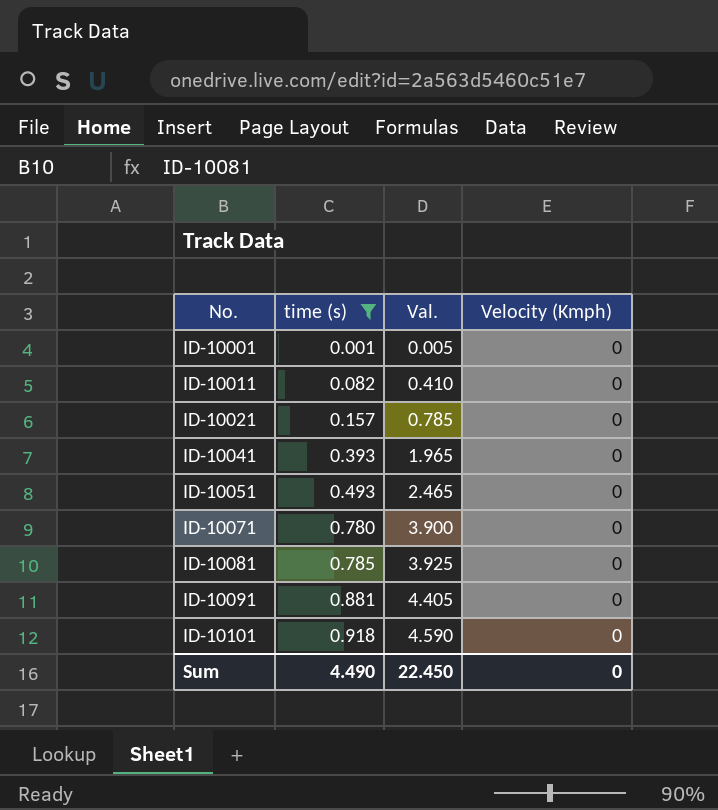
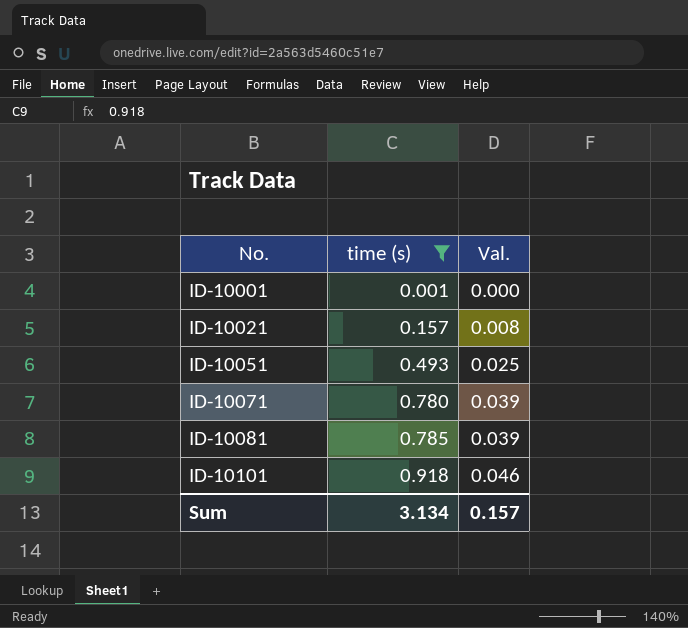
column Velocity (Kmph) | position: 4 -> none
column Val. | formula: [time (s)] * 5 -> [time (s)] * 0.05
row ID-10011: 0.082 | 0.410 | 0 -> none
row ID-10041: 0.393 | 1.965 | 0 -> none
row ID-10091: 0.881 | 4.405 | 0 -> none
Sum | time (s): 4.490 -> 3.134
Sum | Val.: 22.450 -> 0.157

